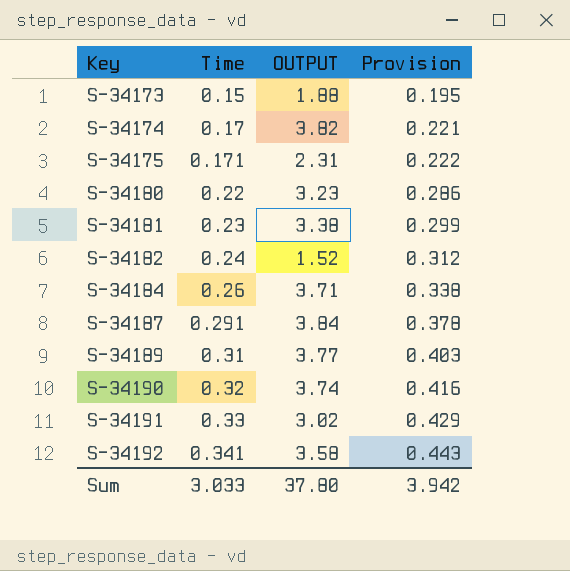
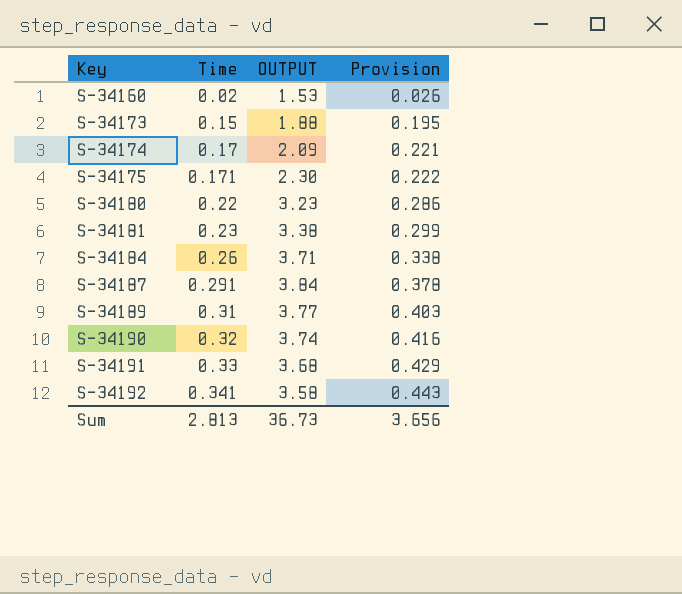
row S-34182: 0.24 | 1.52 | 0.312 -> none
row S-34160: none -> 0.02 | 1.53 | 0.026
S-34174 | OUTPUT: 3.82 -> 2.09
S-34175 | OUTPUT: 2.31 -> 2.30
S-34191 | OUTPUT: 3.02 -> 3.68
Sum | Time: 3.033 -> 2.813
Sum | OUTPUT: 37.80 -> 36.73
Sum | Provision: 3.942 -> 3.656

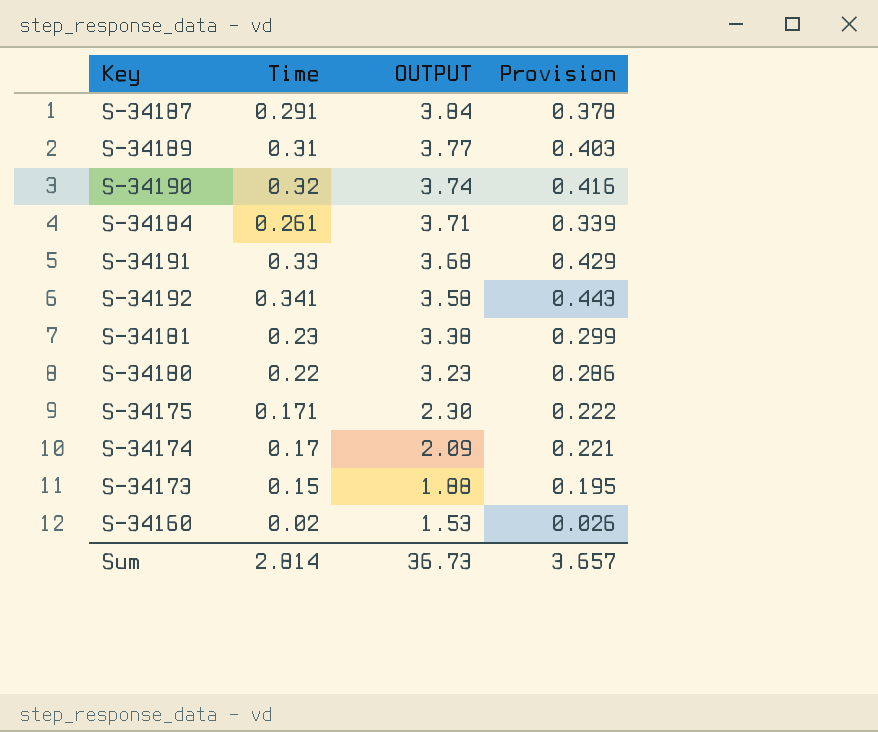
row order: Key ascending -> OUTPUT descending
S-34184 | Time: 0.26 -> 0.261
S-34184 | Provision: 0.338 -> 0.339
Sum | Time: 2.813 -> 2.814
Sum | Provision: 3.656 -> 3.657

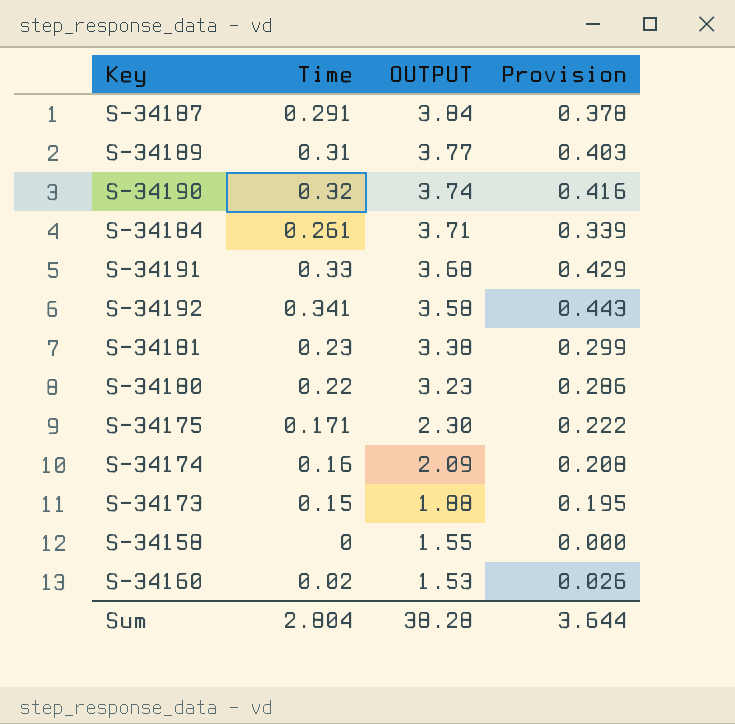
S-34174 | Time: 0.17 -> 0.16
S-34174 | Provision: 0.221 -> 0.208
row S-34158: none -> 0 | 1.55 | 0.000
Sum | Time: 2.814 -> 2.804
Sum | OUTPUT: 36.73 -> 38.28
Sum | Provision: 3.657 -> 3.644

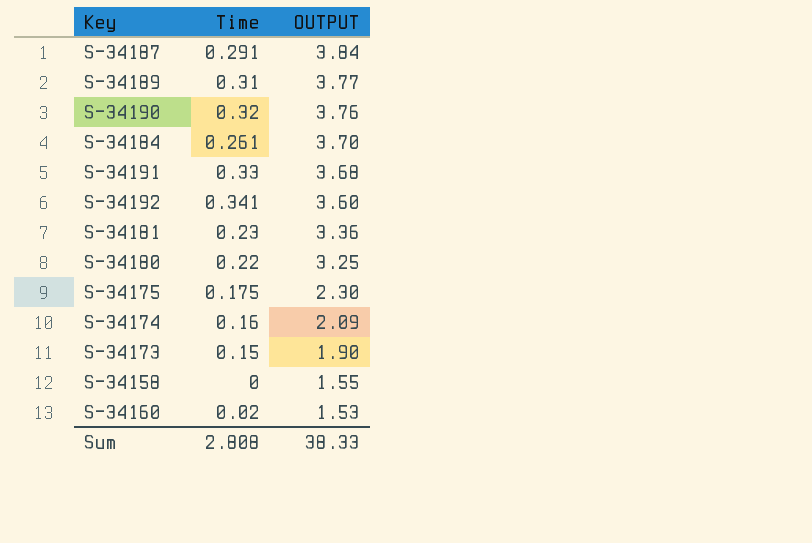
column Provision | formula: [Time] * 1.3 -> none
S-34190 | OUTPUT: 3.74 -> 3.76
S-34184 | OUTPUT: 3.71 -> 3.70
S-34192 | OUTPUT: 3.58 -> 3.60
S-34181 | OUTPUT: 3.38 -> 3.36
S-34180 | OUTPUT: 3.23 -> 3.25
S-34175 | Time: 0.171 -> 0.175
S-34173 | OUTPUT: 1.88 -> 1.90
Sum | Time: 2.804 -> 2.808
Sum | OUTPUT: 38.28 -> 38.33

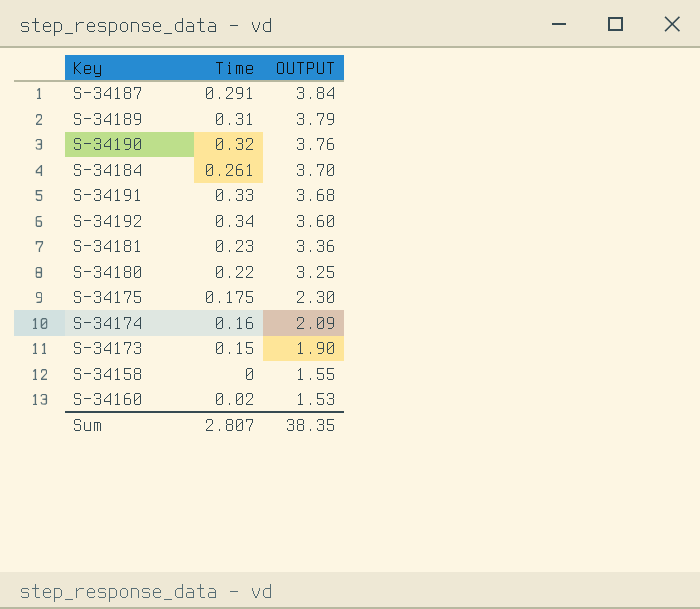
S-34189 | OUTPUT: 3.77 -> 3.79
S-34192 | Time: 0.341 -> 0.34
Sum | Time: 2.808 -> 2.807
Sum | OUTPUT: 38.33 -> 38.35

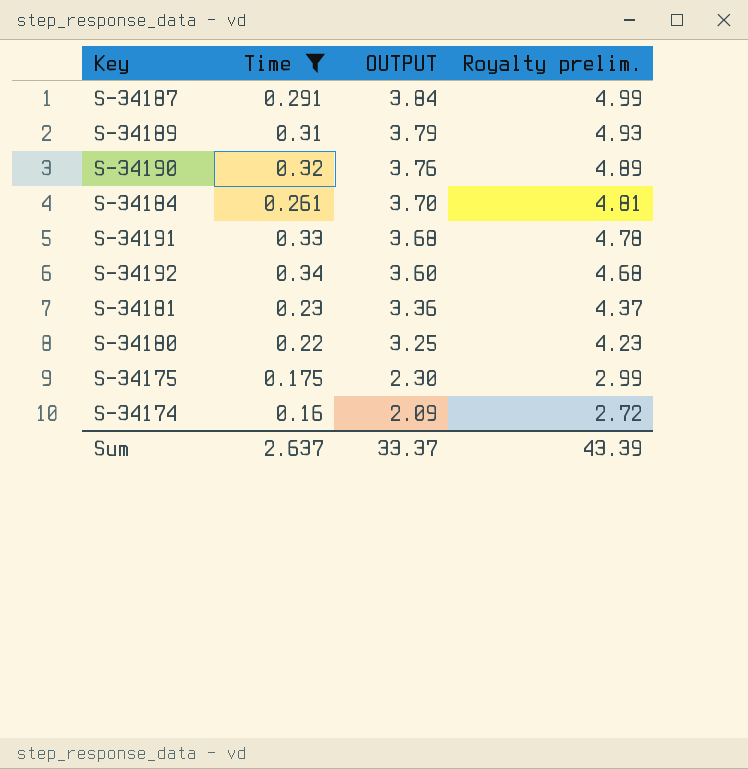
filter: none -> Time >= 0.16
column Royalty prelim. | formula: none -> [OUTPUT] * 1.3
Sum | Time: 2.807 -> 2.637
Sum | OUTPUT: 38.35 -> 33.37

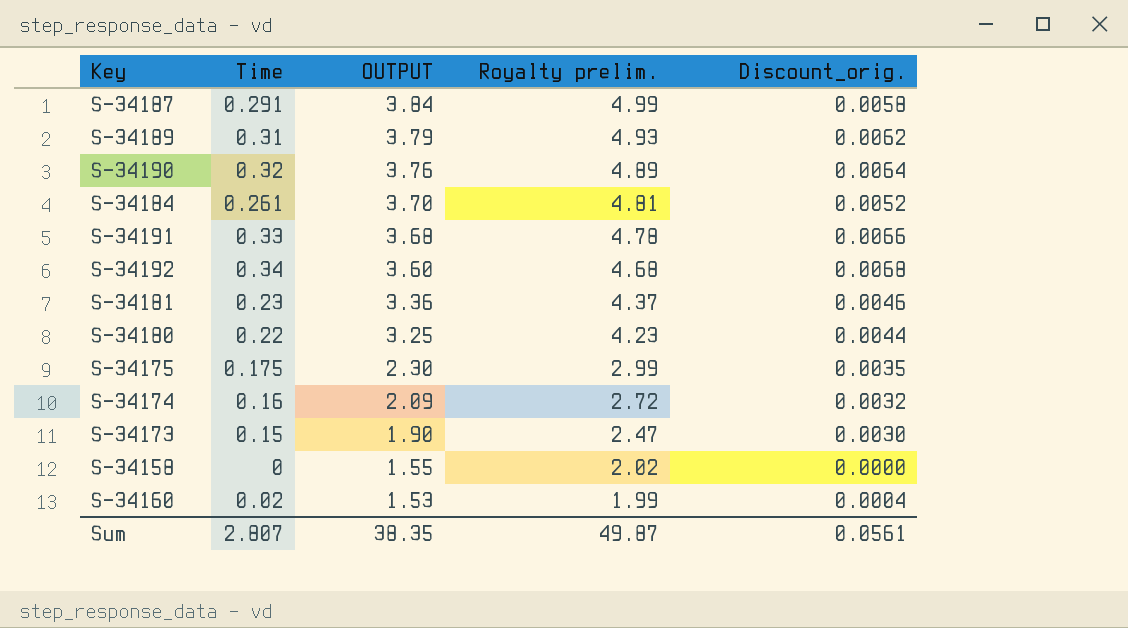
filter: Time >= 0.16 -> none
column Discount_orig. | formula: none -> [Time] * 0.02
Sum | Time: 2.637 -> 2.807
Sum | OUTPUT: 33.37 -> 38.35
Sum | Royalty prelim.: 43.39 -> 49.87

